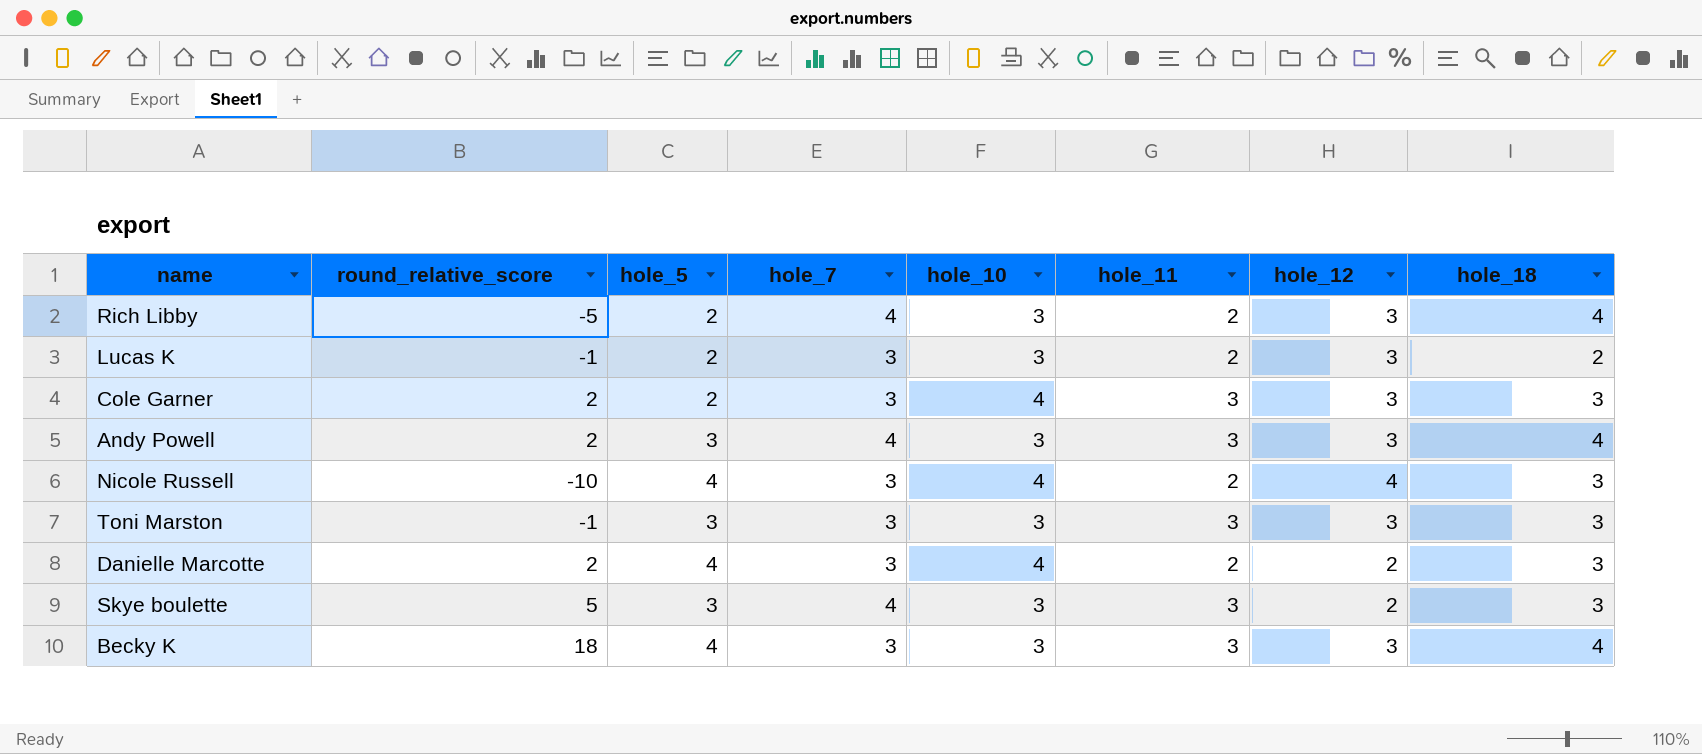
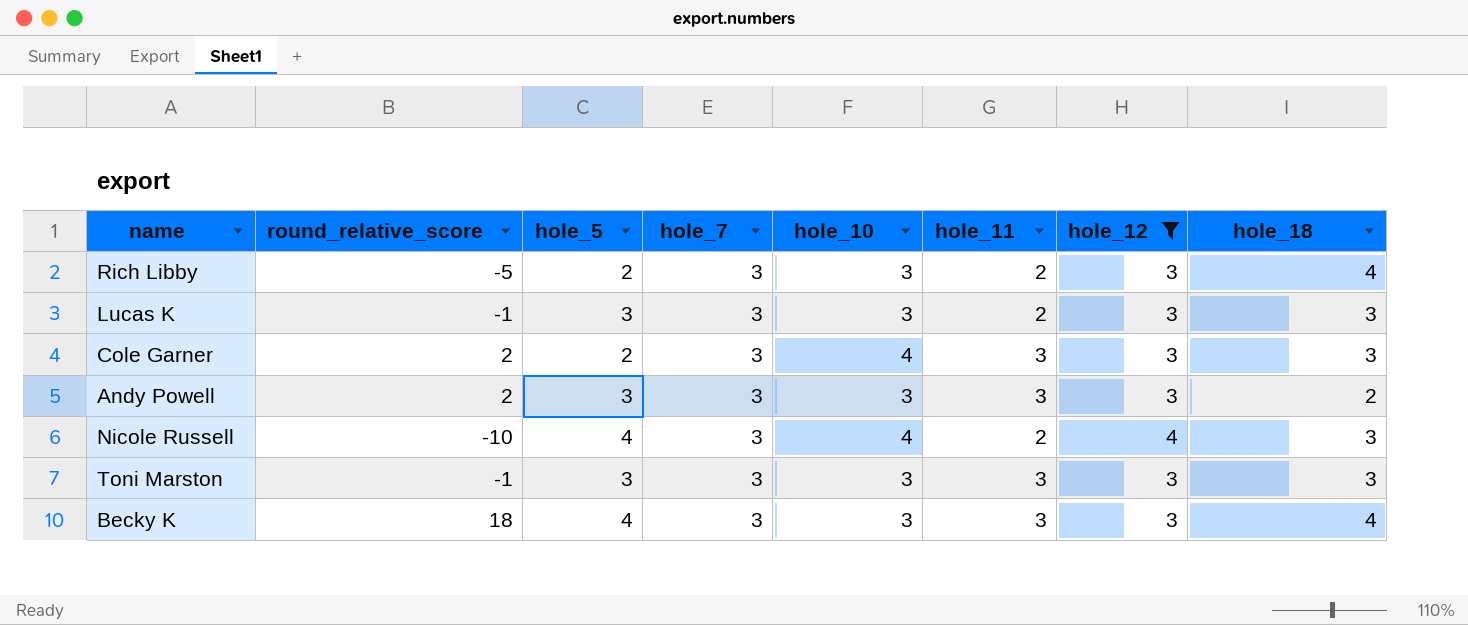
filter: none -> hole_12 != 2
Rich Libby | hole_7: 4 -> 3
Lucas K | hole_5: 2 -> 3
Lucas K | hole_18: 2 -> 3
Andy Powell | hole_7: 4 -> 3
Andy Powell | hole_18: 4 -> 2

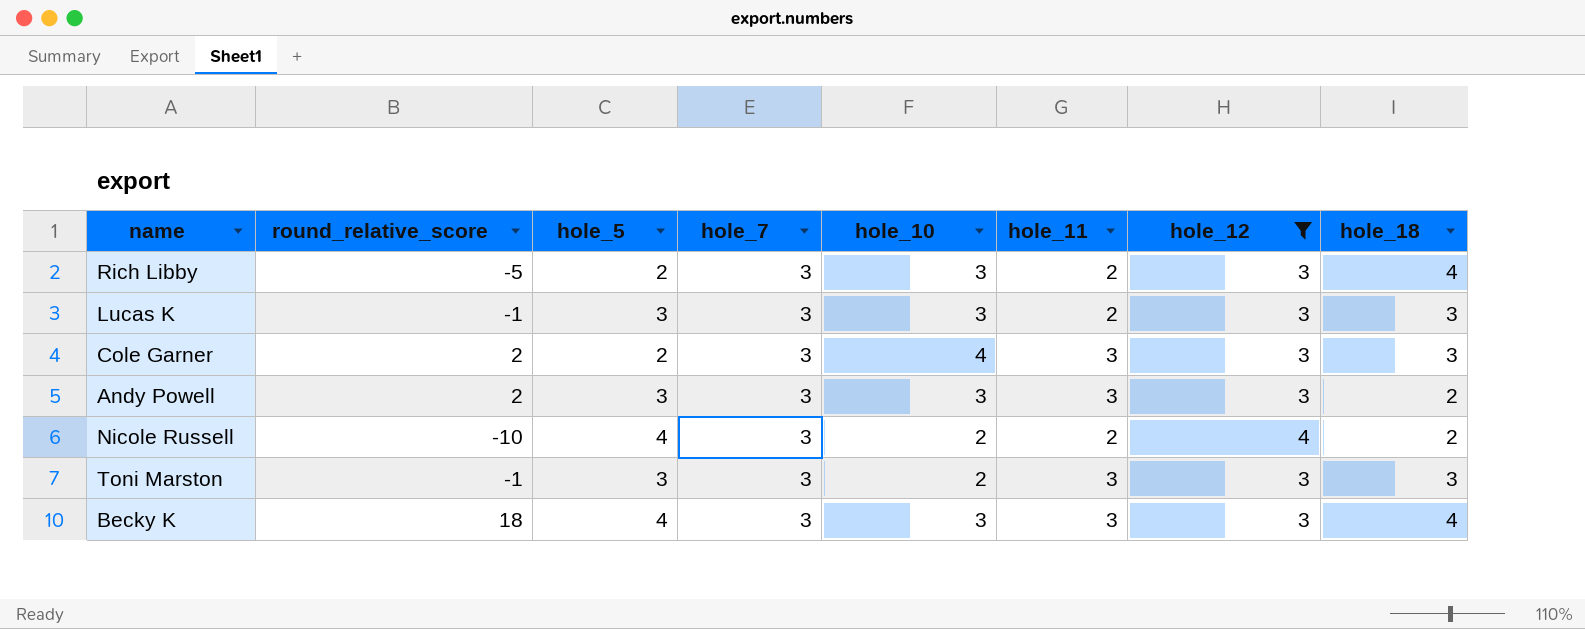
Nicole Russell | hole_10: 4 -> 2
Nicole Russell | hole_18: 3 -> 2
Toni Marston | hole_10: 3 -> 2

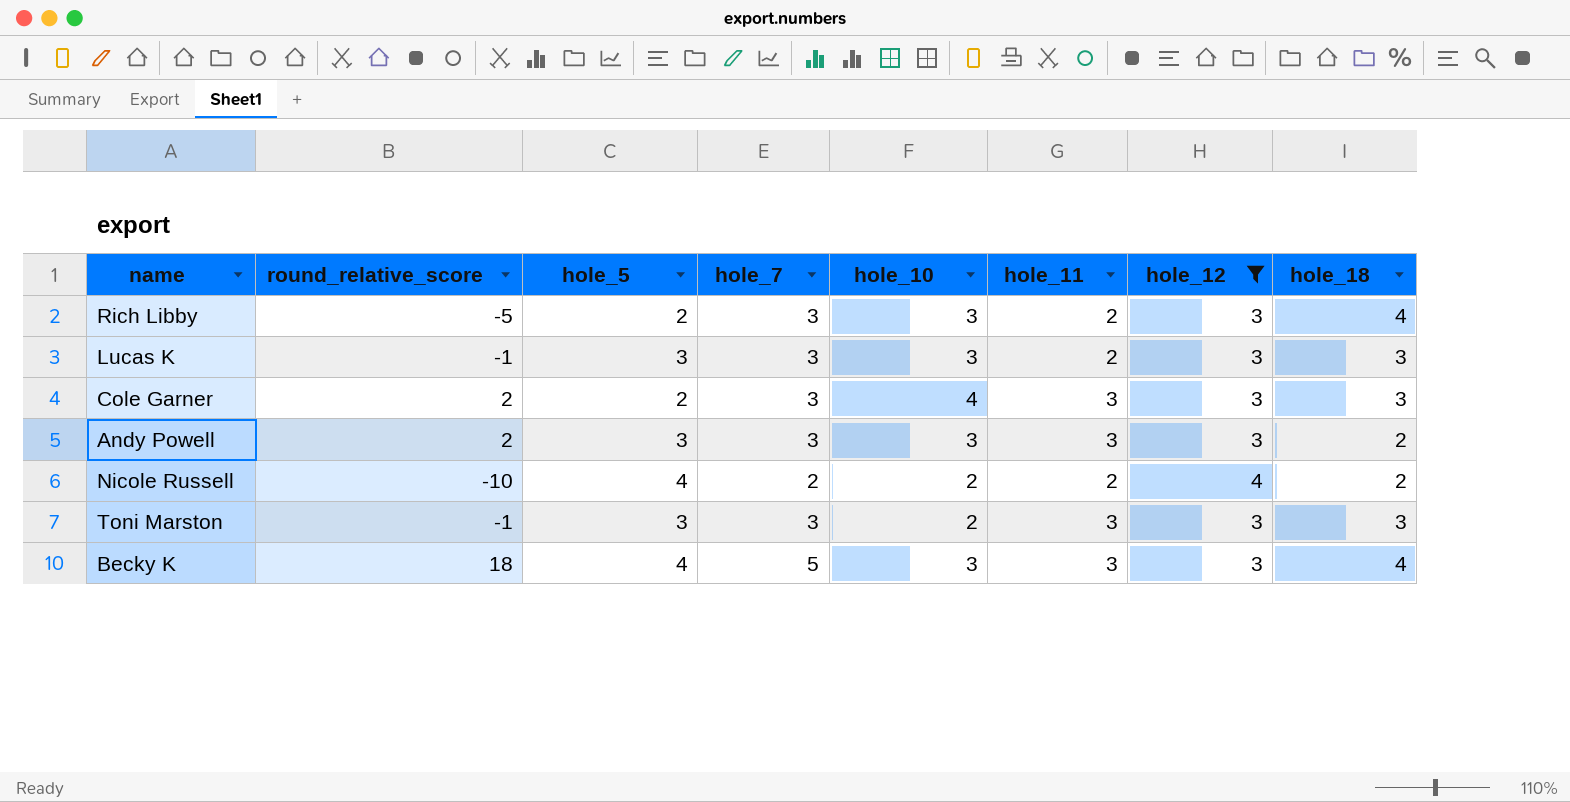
Nicole Russell | hole_7: 3 -> 2
Becky K | hole_7: 3 -> 5

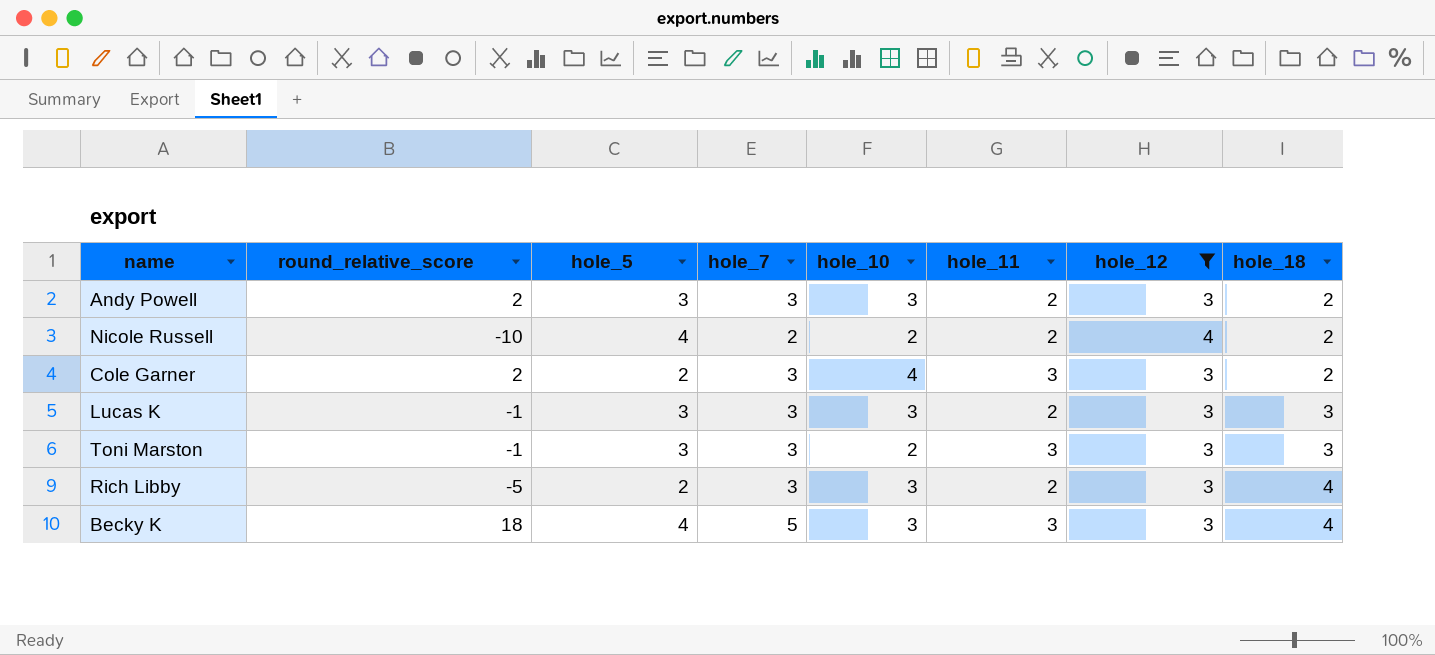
row order: none -> hole_18 ascending
Andy Powell | hole_11: 3 -> 2
Cole Garner | hole_18: 3 -> 2

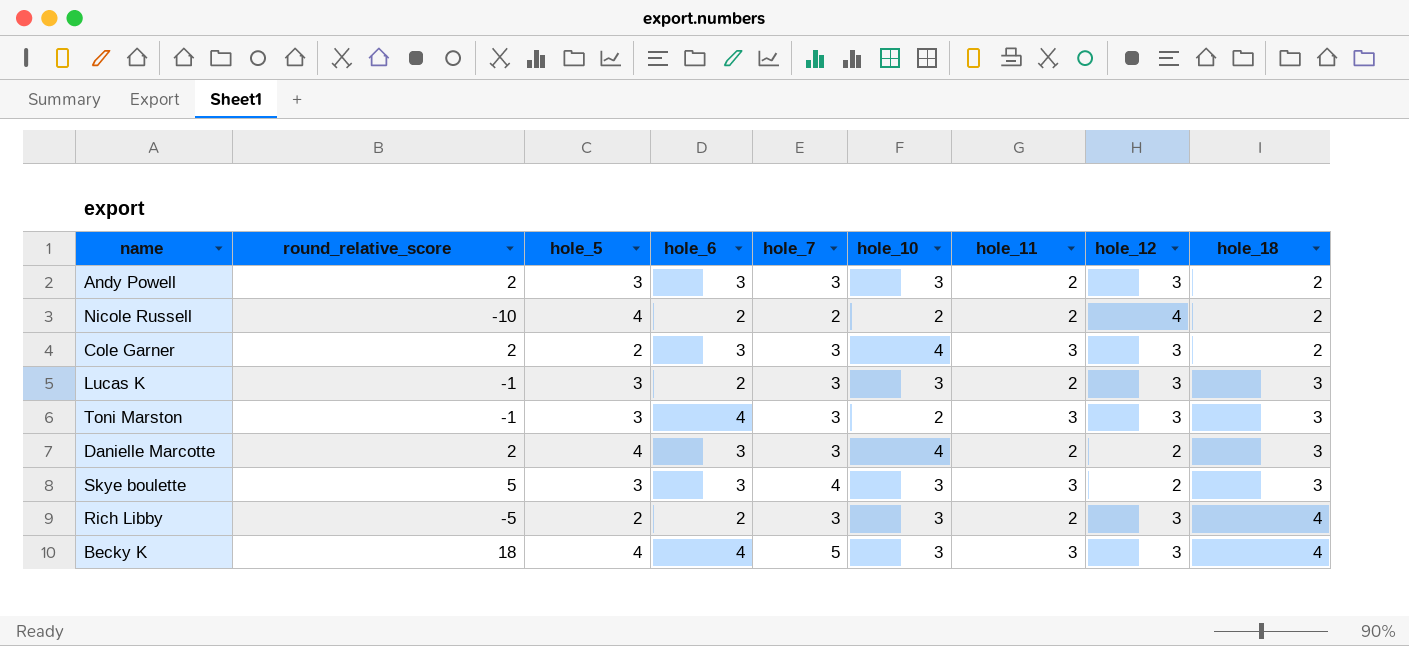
filter: hole_12 != 2 -> none
column hole_6 | position: none -> 4

